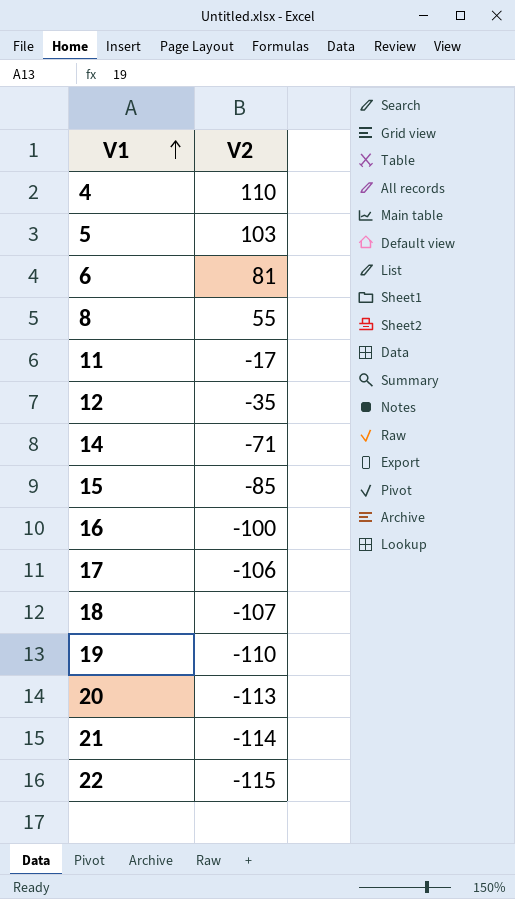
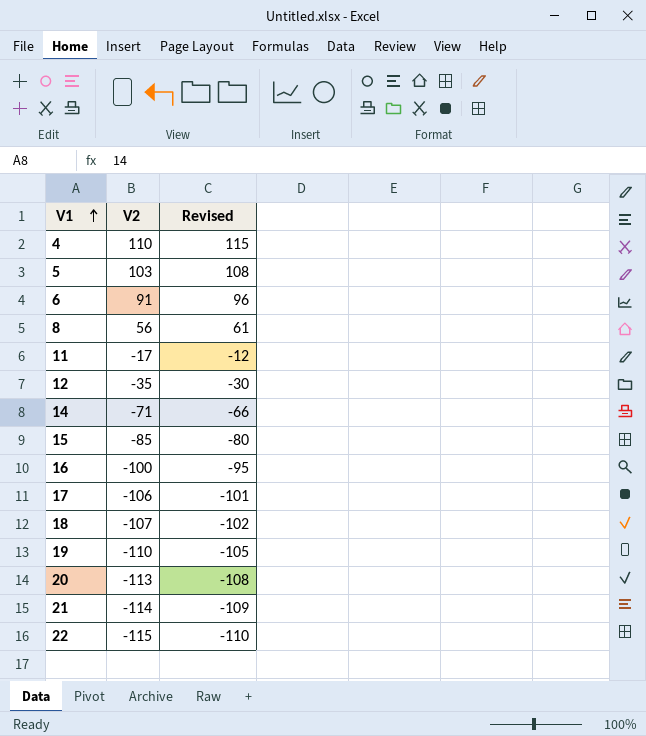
column Revised | formula: none -> [V2] + 5
6 | V2: 81 -> 91
8 | V2: 55 -> 56

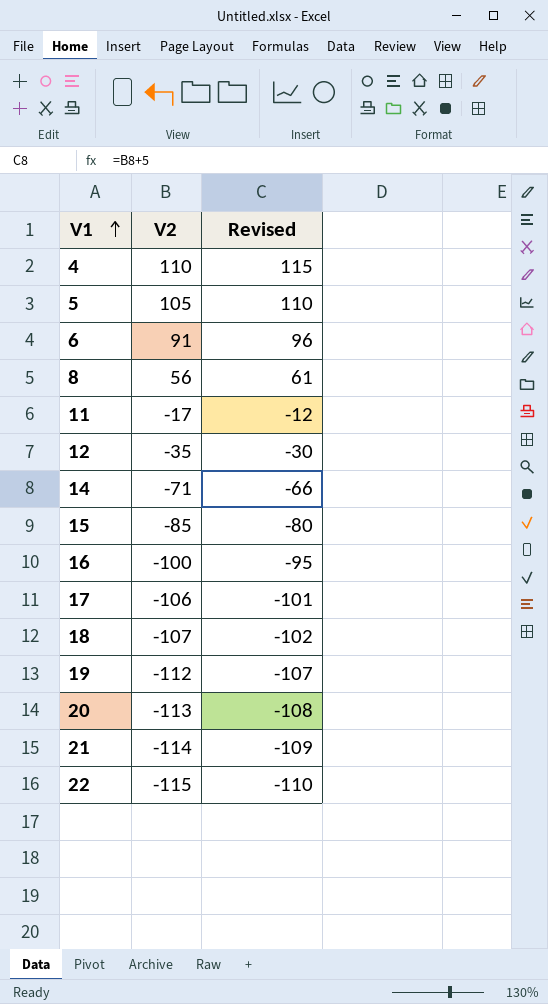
5 | V2: 103 -> 105
5 | Revised: 108 -> 110
19 | V2: -110 -> -112
19 | Revised: -105 -> -107

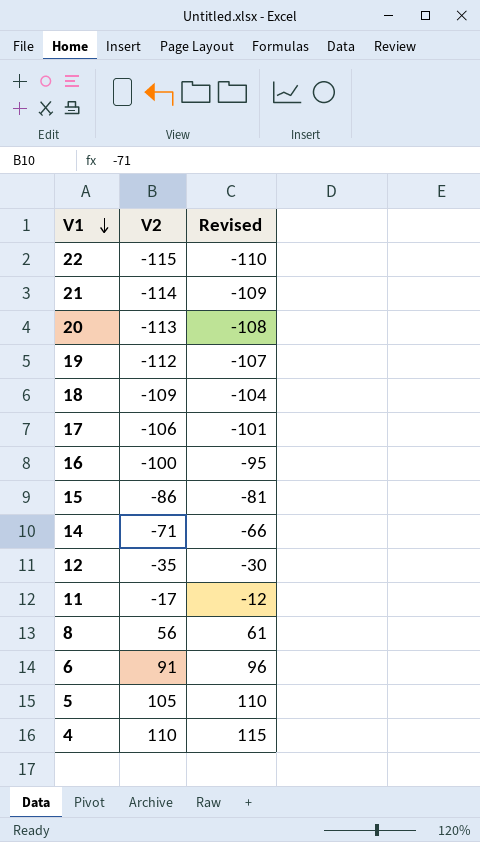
row order: V1 ascending -> V1 descending
18 | V2: -107 -> -109
18 | Revised: -102 -> -104
15 | V2: -85 -> -86
15 | Revised: -80 -> -81

